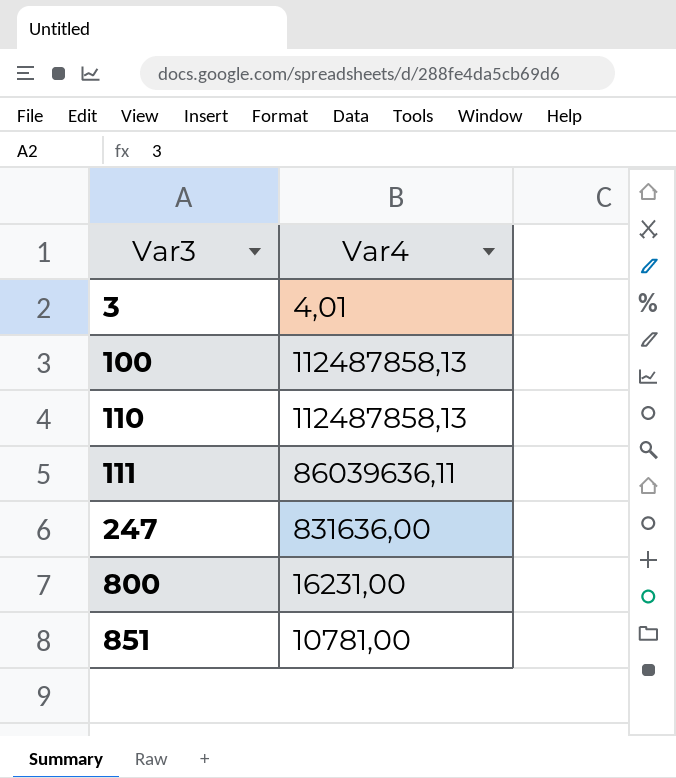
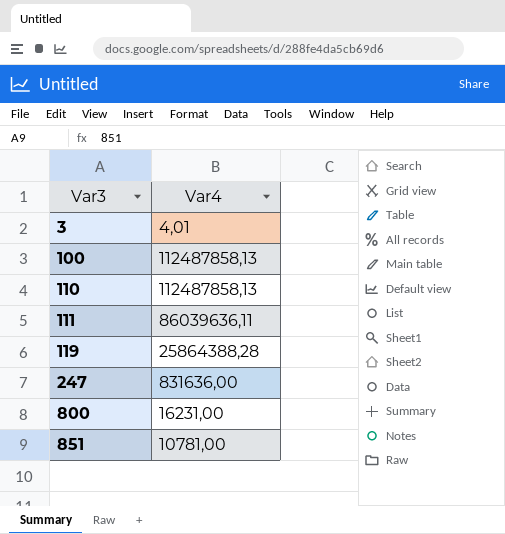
row 119: none -> 25864388,28

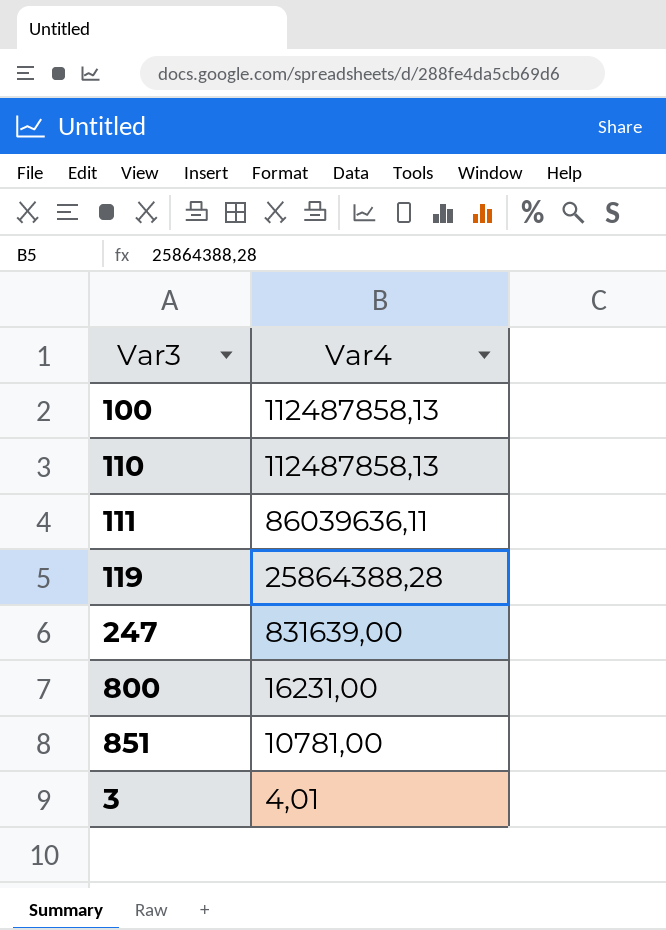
row order: Var3 ascending -> Var4 descending
247 | Var4: 831636,00 -> 831639,00

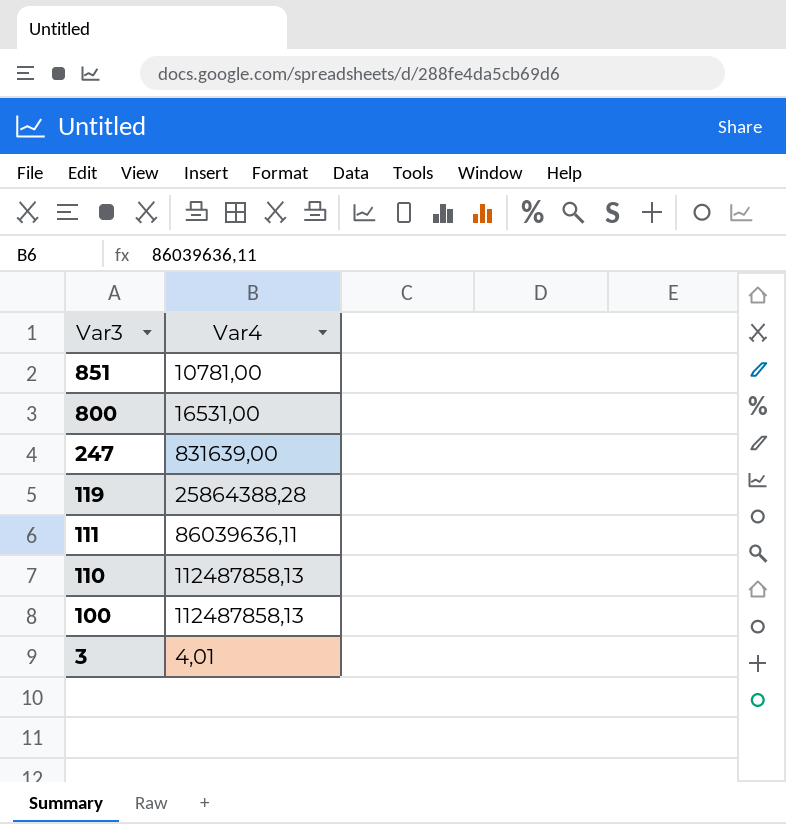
row order: Var4 descending -> Var3 descending
800 | Var4: 16231,00 -> 16531,00

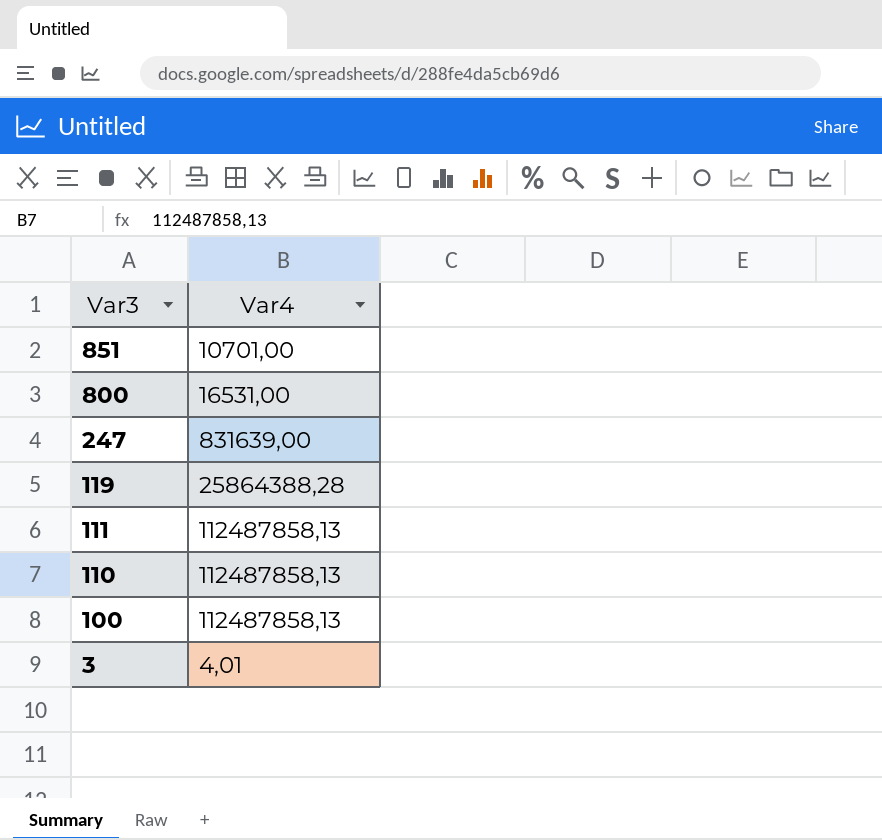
851 | Var4: 10781,00 -> 10701,00
111 | Var4: 86039636,11 -> 112487858,13

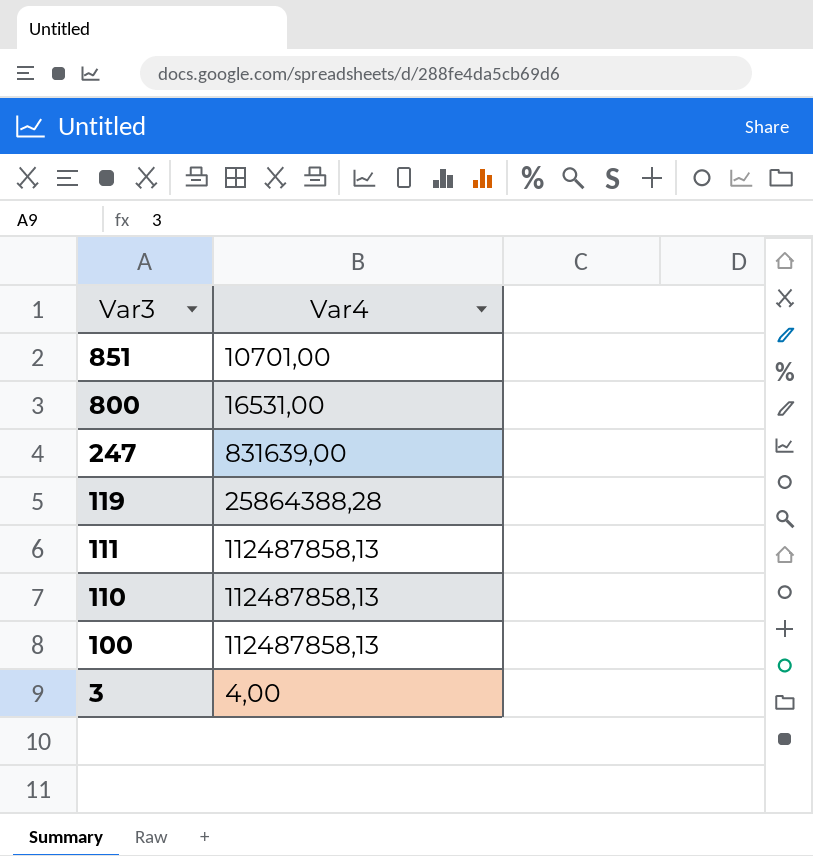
3 | Var4: 4,01 -> 4,00

